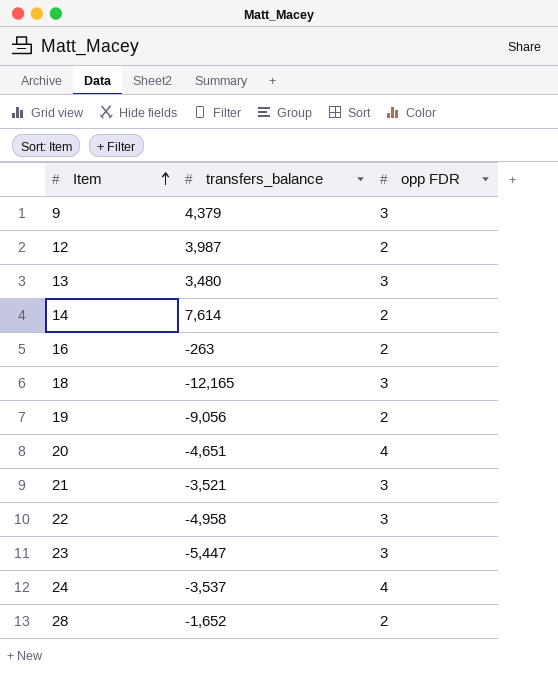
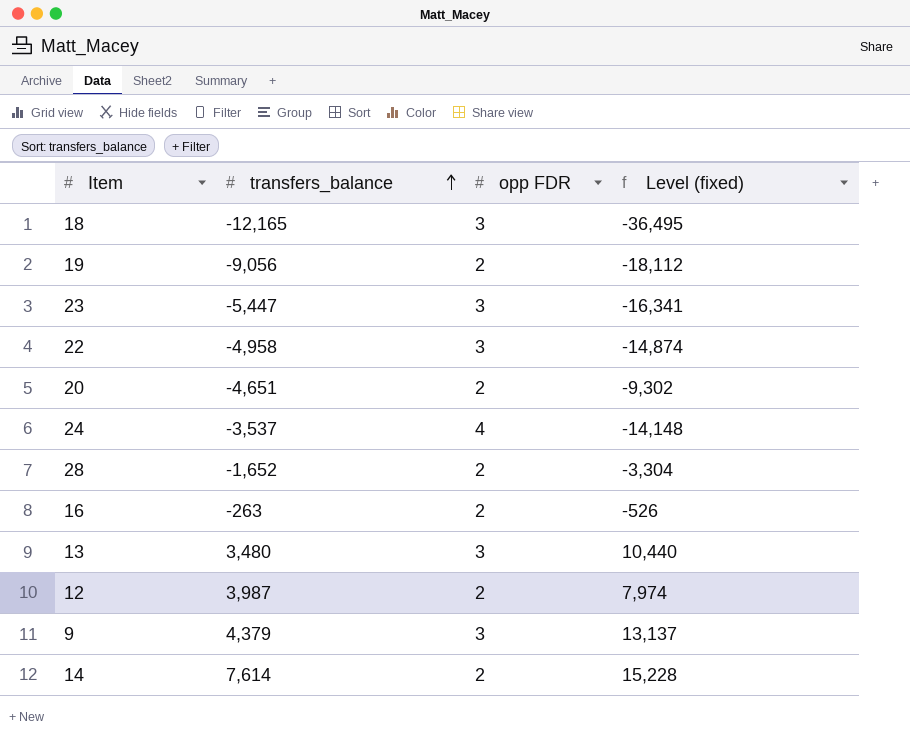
row order: Item ascending -> transfers_balance ascending
column Level (fixed) | formula: none -> [transfers_balance] * [opp FDR]
row 21: -3,521 | 3 -> none
20 | opp FDR: 4 -> 2

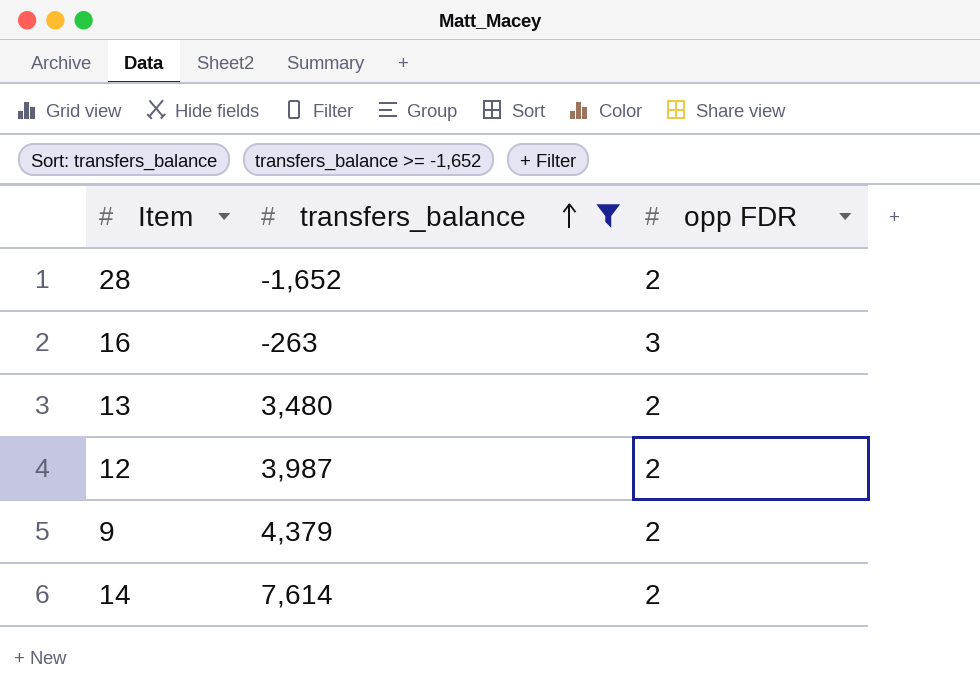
filter: none -> transfers_balance >= -1,652
column Level (fixed) | formula: [transfers_balance] * [opp FDR] -> none
16 | opp FDR: 2 -> 3
13 | opp FDR: 3 -> 2
9 | opp FDR: 3 -> 2

